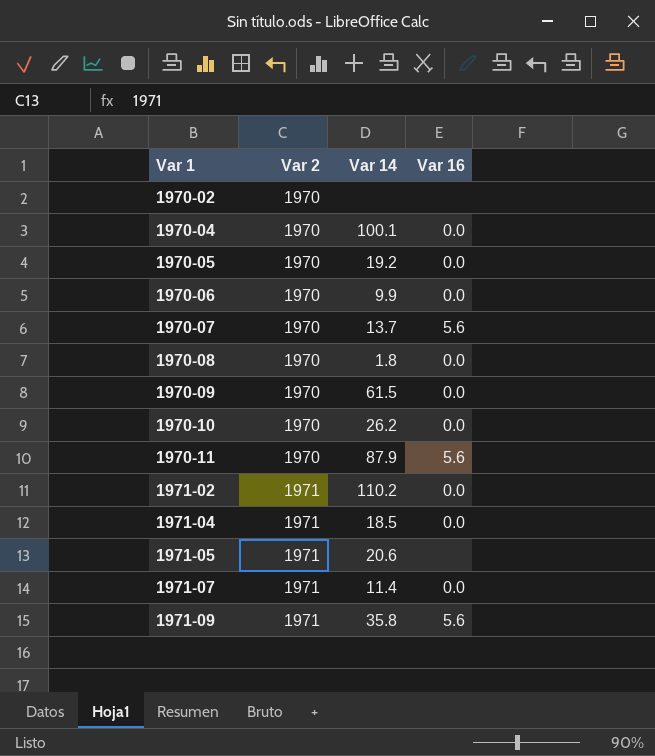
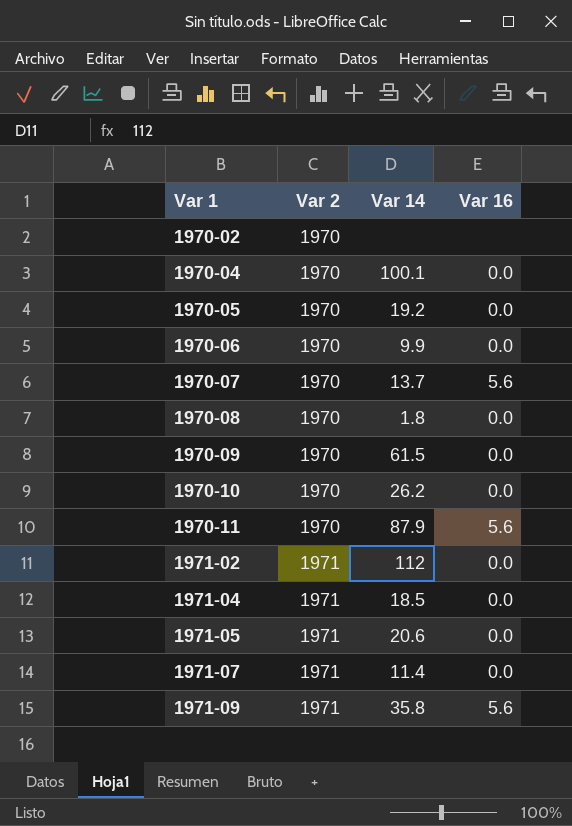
1971-02 | Var 14: 110.2 -> 112
1971-05 | Var 16: none -> 0.0

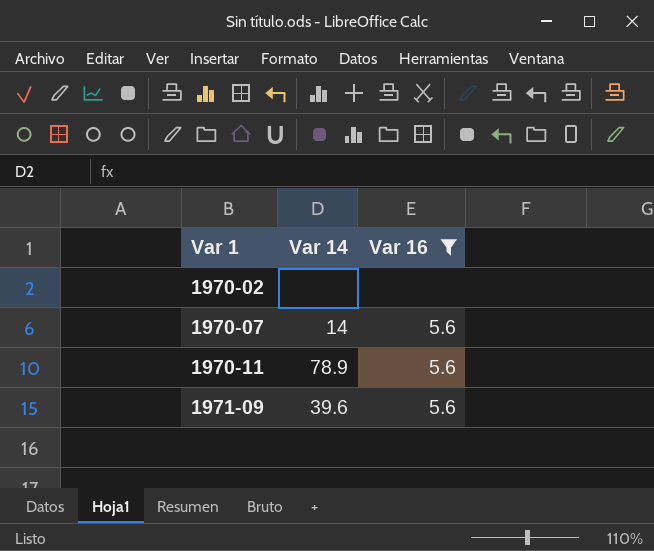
filter: none -> Var 16 != 0.0
column Var 2 | position: 2 -> none
1970-07 | Var 14: 13.7 -> 14
1970-11 | Var 14: 87.9 -> 78.9
1971-09 | Var 14: 35.8 -> 39.6

